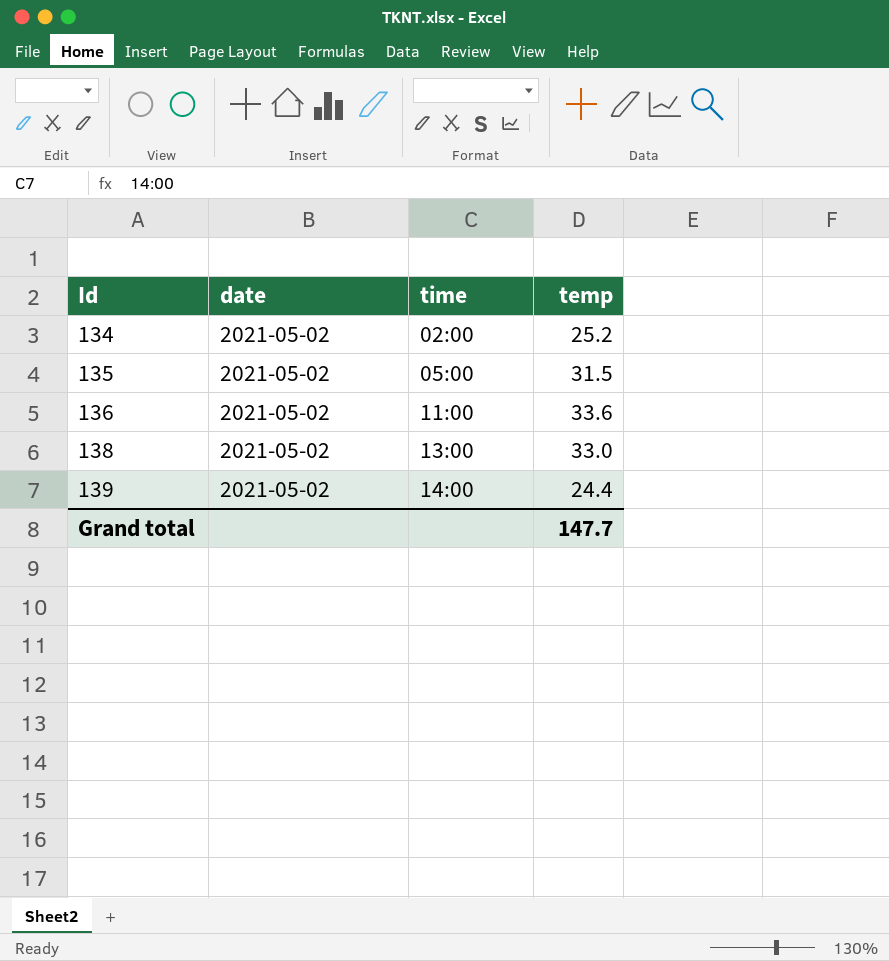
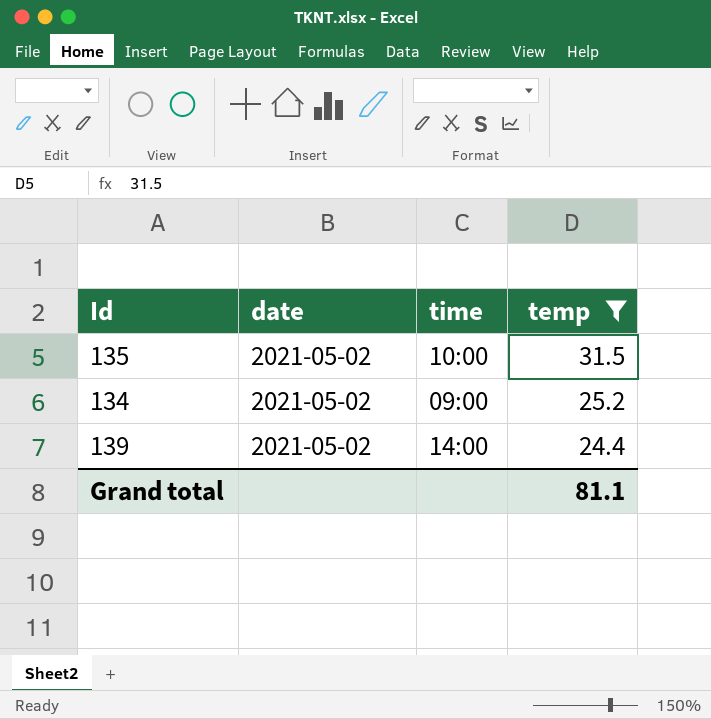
filter: none -> temp <= 31.5
row order: Id ascending -> temp descending
135 | time: 05:00 -> 10:00
134 | time: 02:00 -> 09:00
Grand total | temp: 147.7 -> 81.1

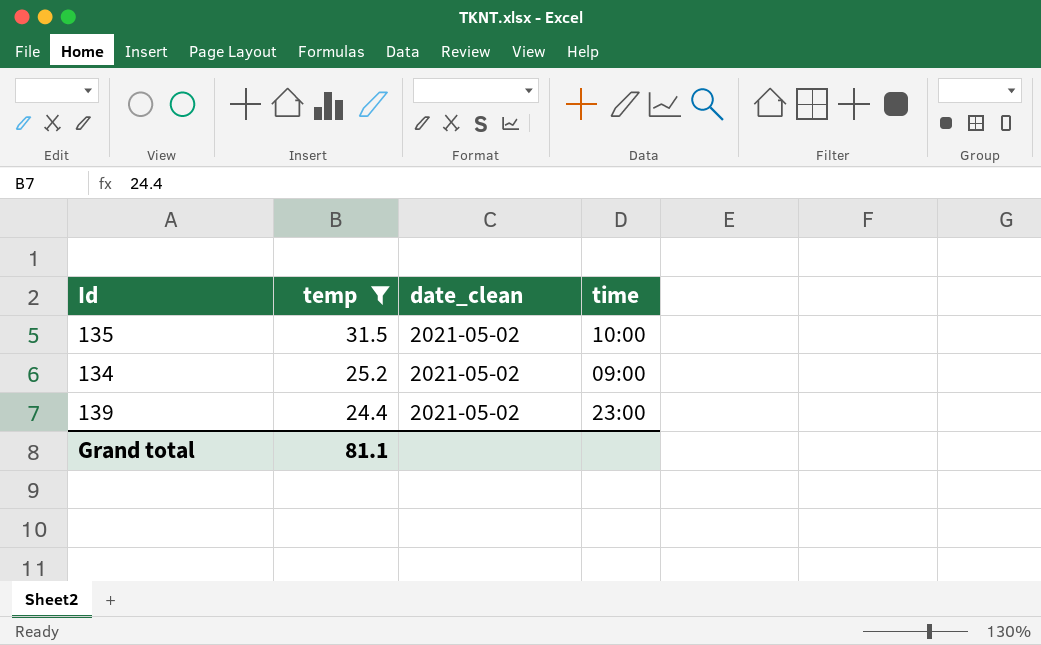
column temp | position: 4 -> 2
column name: date -> date_clean
139 | time: 14:00 -> 23:00

